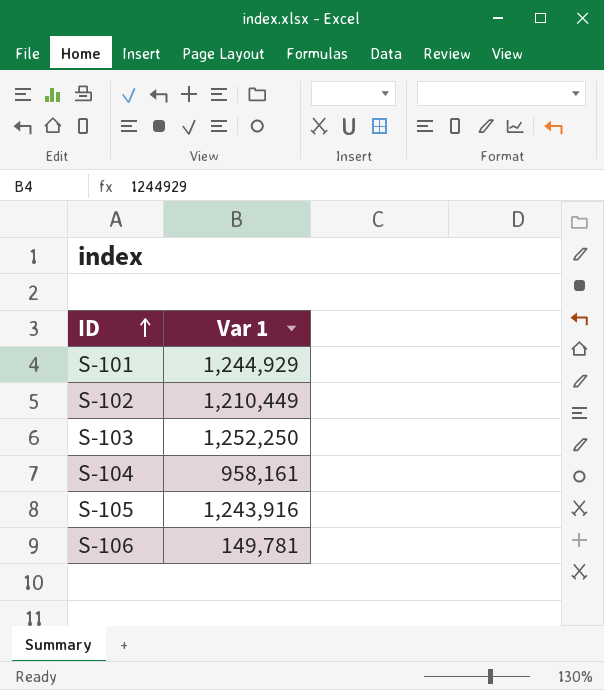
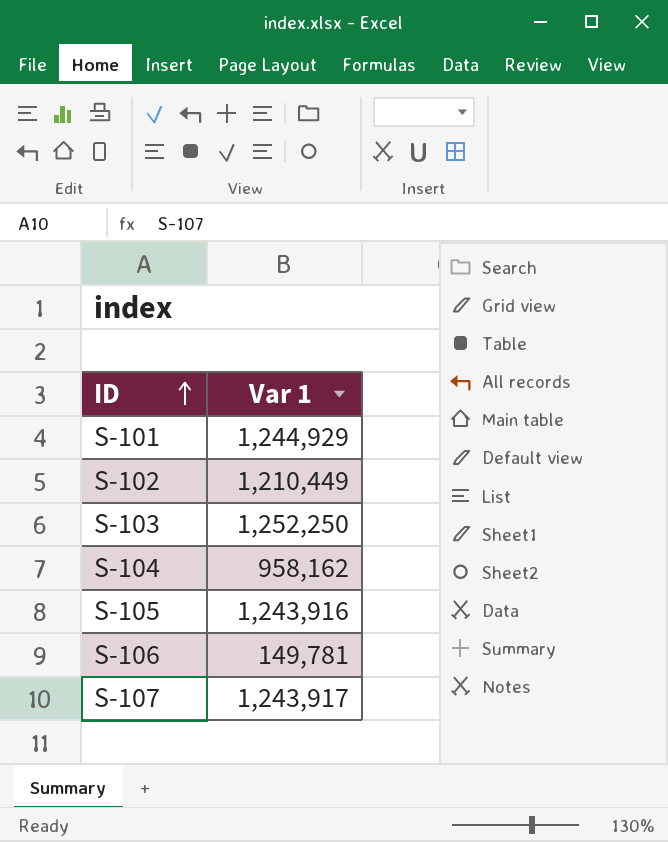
S-104 | Var 1: 958,161 -> 958,162
row S-107: none -> 1,243,917

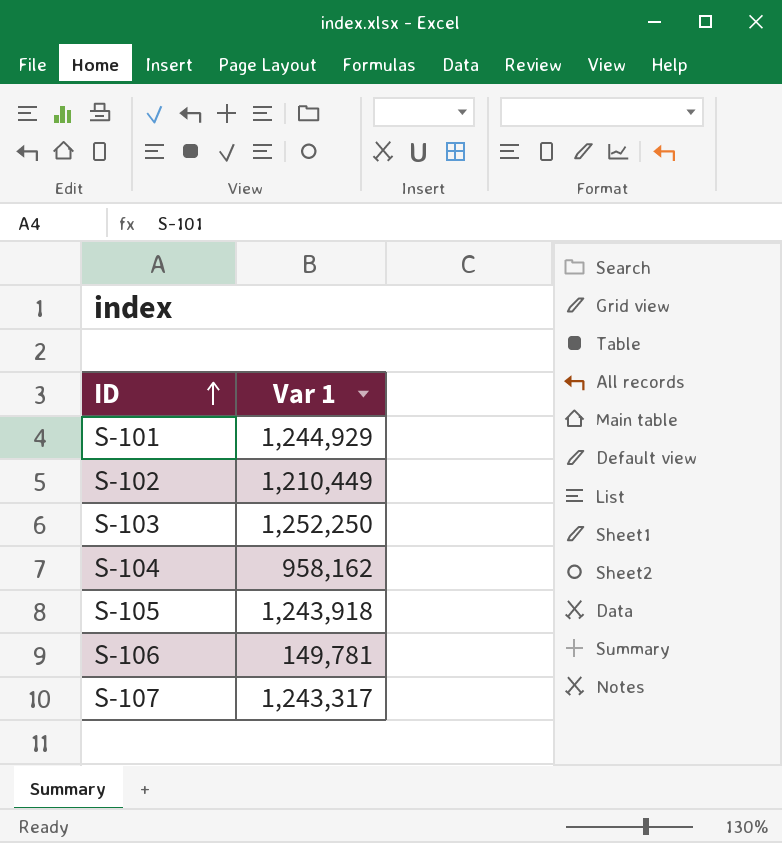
S-105 | Var 1: 1,243,916 -> 1,243,918
S-107 | Var 1: 1,243,917 -> 1,243,317

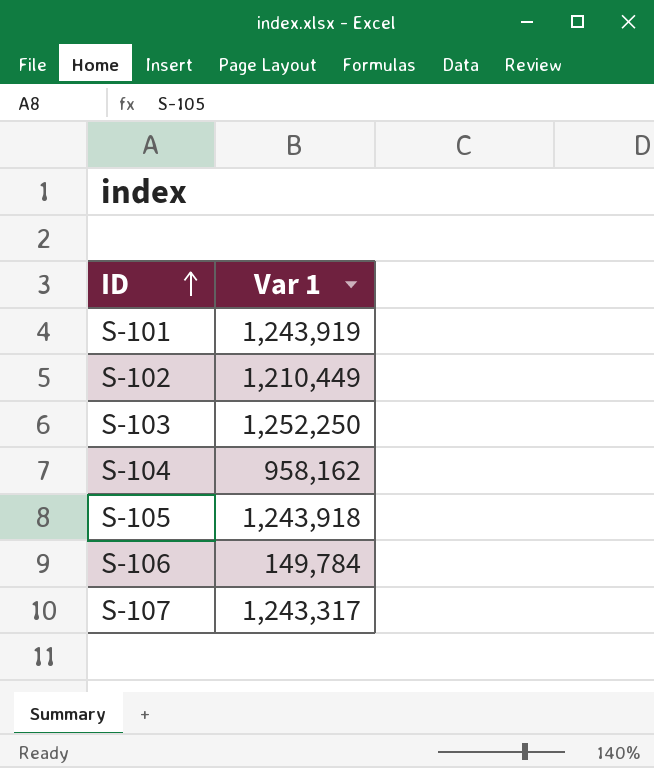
S-101 | Var 1: 1,244,929 -> 1,243,919
S-106 | Var 1: 149,781 -> 149,784

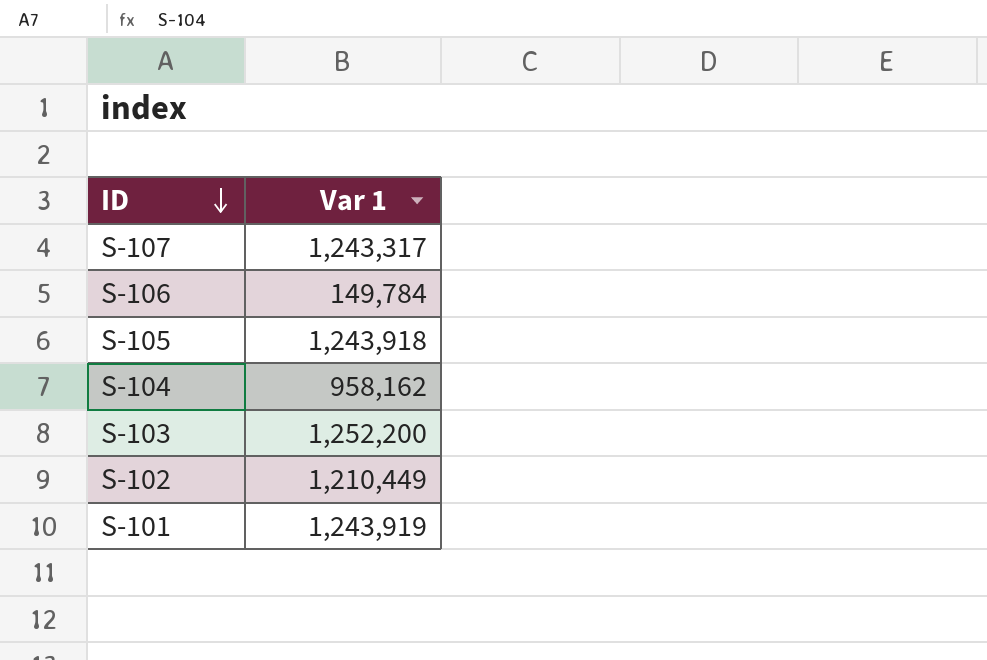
row order: ID ascending -> ID descending
S-103 | Var 1: 1,252,250 -> 1,252,200

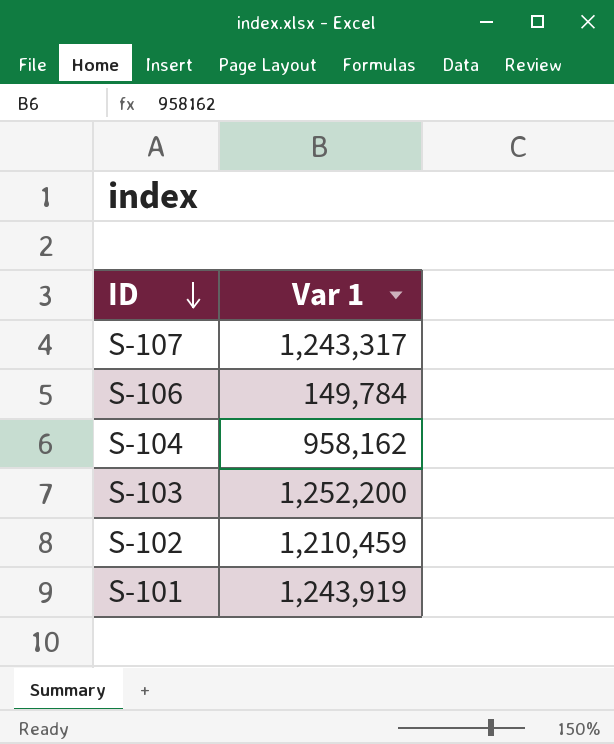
row S-105: 1,243,918 -> none
S-102 | Var 1: 1,210,449 -> 1,210,459

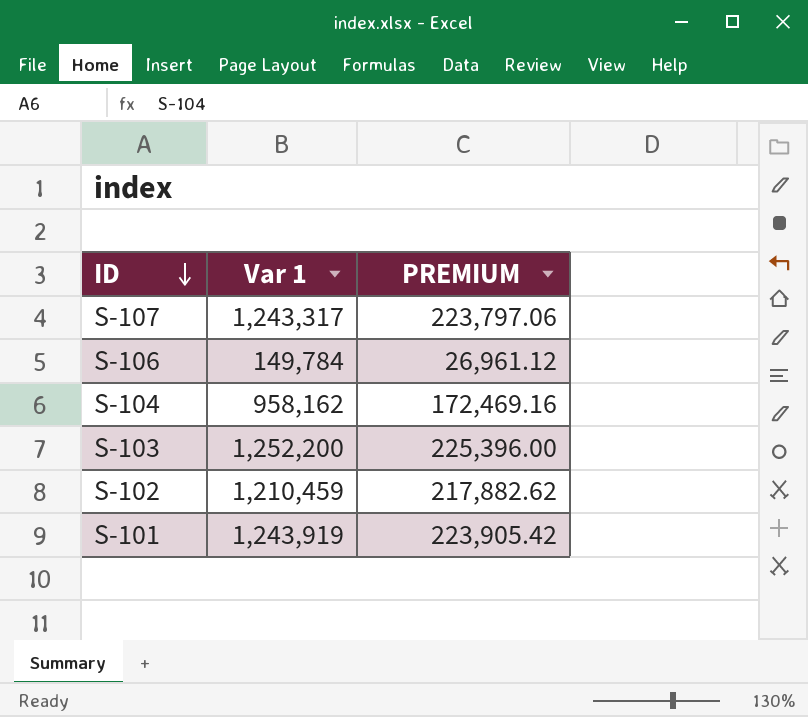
column PREMIUM | formula: none -> [Var 1] * 0.18

